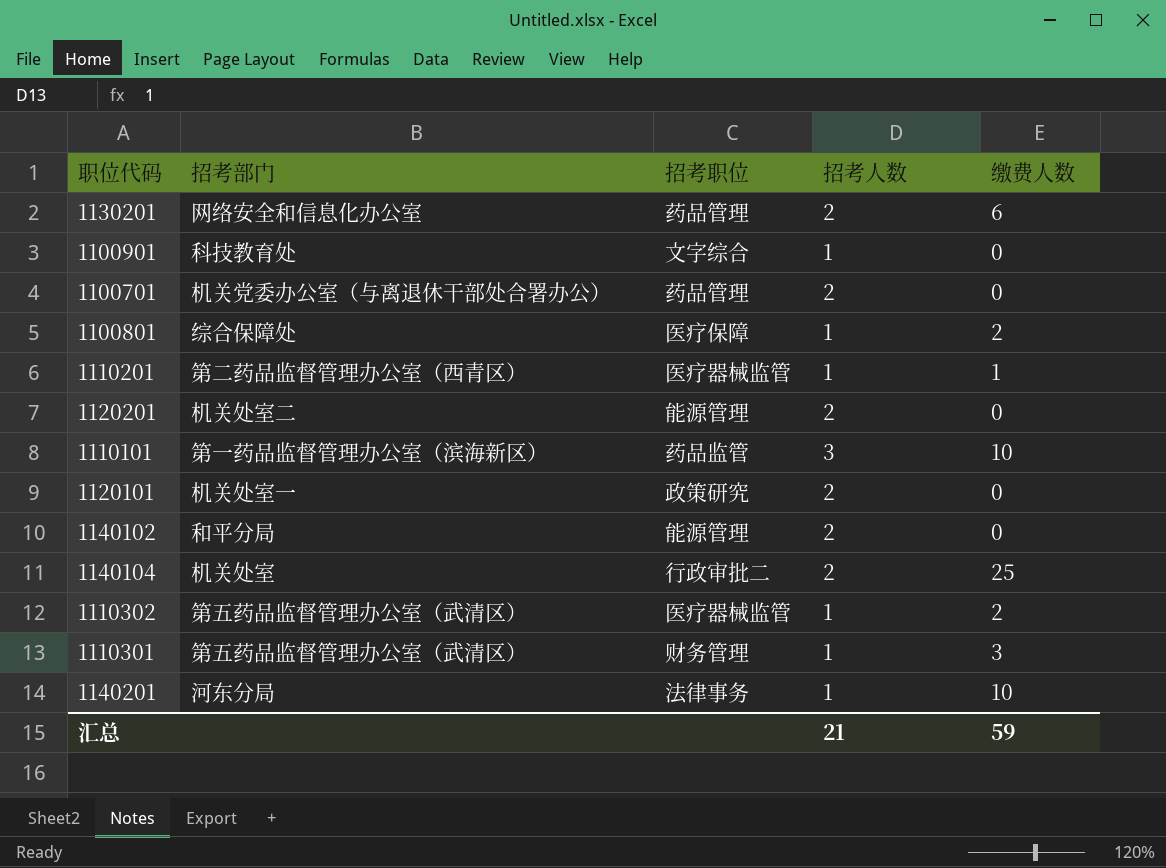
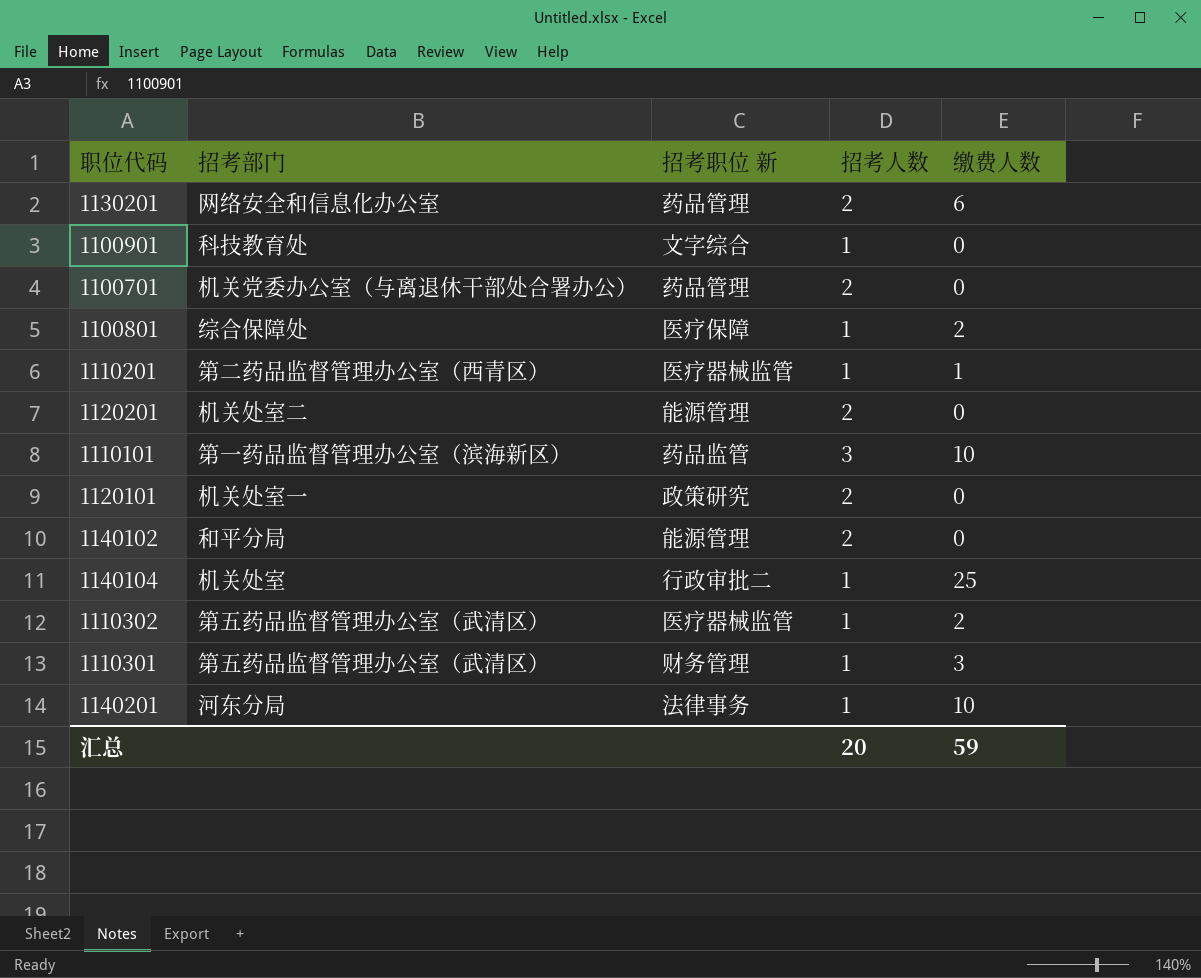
column name: 招考职位 -> 招考职位 新
1140104 | 招考人数: 2 -> 1
汇总 | 招考人数: 21 -> 20

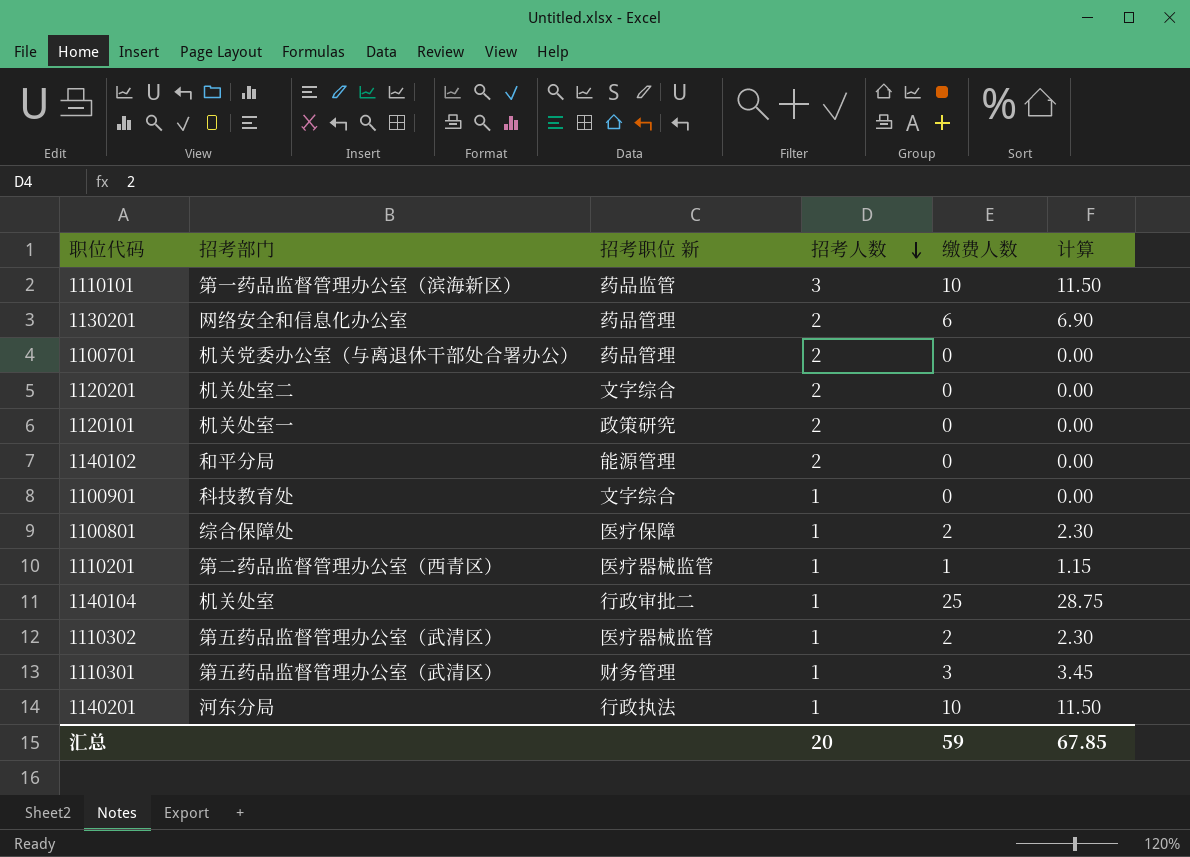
row order: none -> 招考人数 descending
column 计算 | formula: none -> [缴费人数] * 1.15
1120201 | 招考职位 新: 能源管理 -> 文字综合
1140201 | 招考职位 新: 法律事务 -> 行政执法

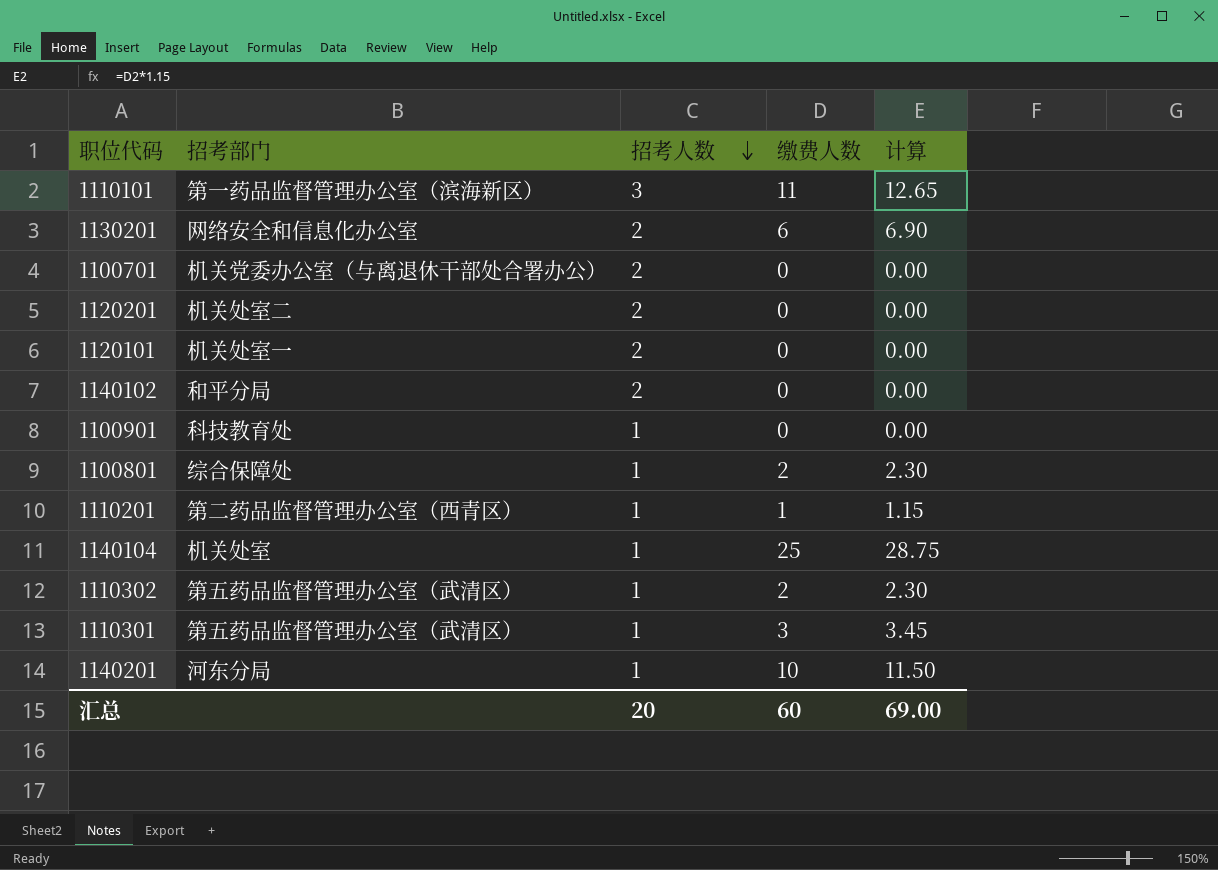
column 招考职位 新 | position: 3 -> none
1110101 | 缴费人数: 10 -> 11
1110101 | 计算: 11.50 -> 12.65
汇总 | 缴费人数: 59 -> 60
汇总 | 计算: 67.85 -> 69.00

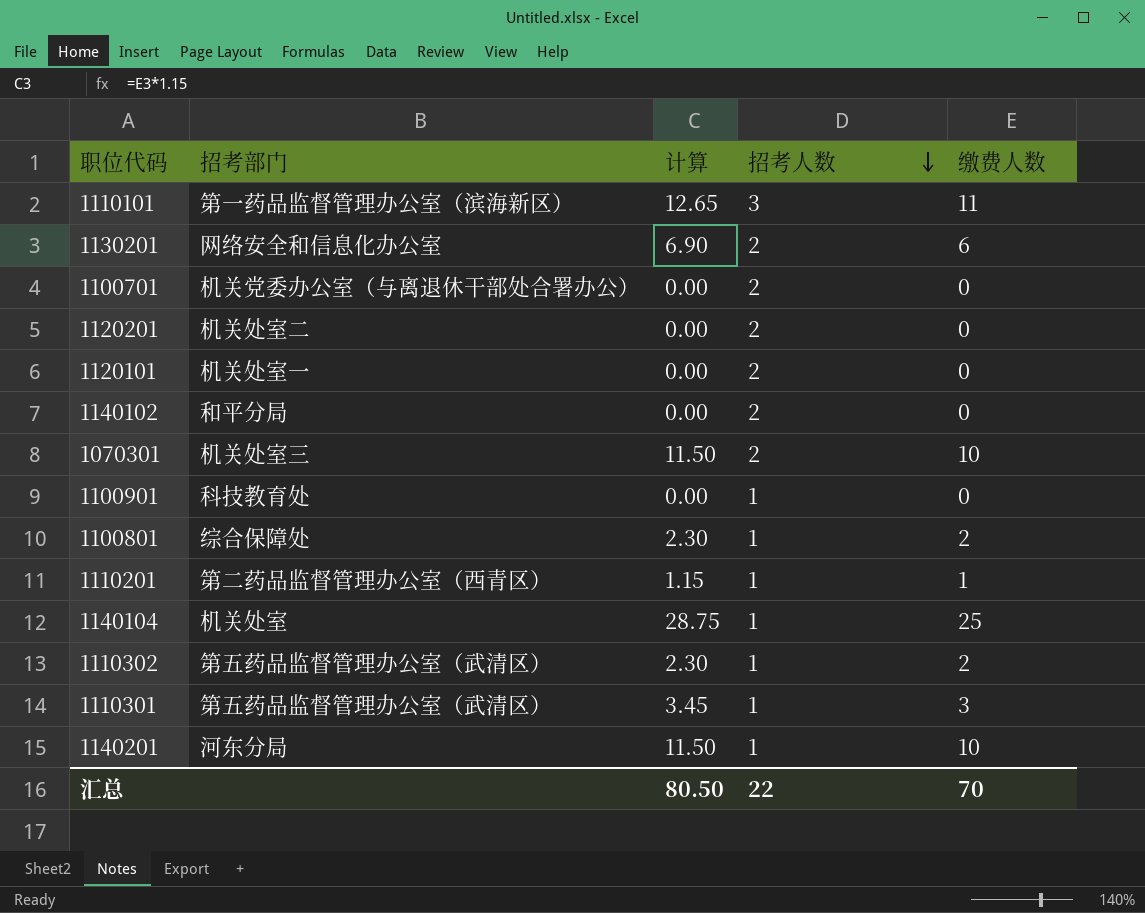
column 计算 | position: 5 -> 3
row 1070301: none -> 机关处室三 | 11.50 | 2 | 10
汇总 | 计算: 69.00 -> 80.50
汇总 | 招考人数: 20 -> 22
汇总 | 缴费人数: 60 -> 70

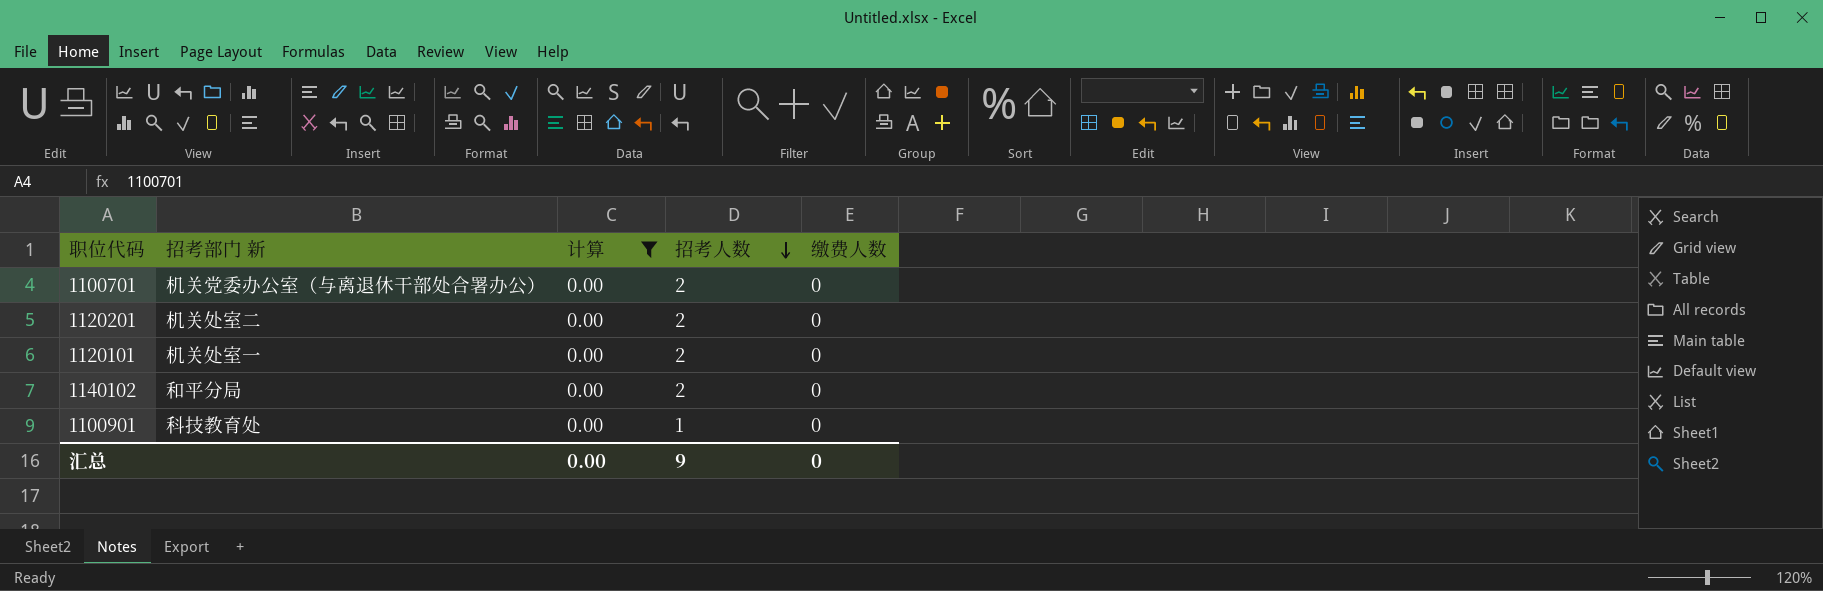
filter: none -> 计算 = 0.00
column name: 招考部门 -> 招考部门 新
汇总 | 计算: 80.50 -> 0.00
汇总 | 招考人数: 22 -> 9
汇总 | 缴费人数: 70 -> 0

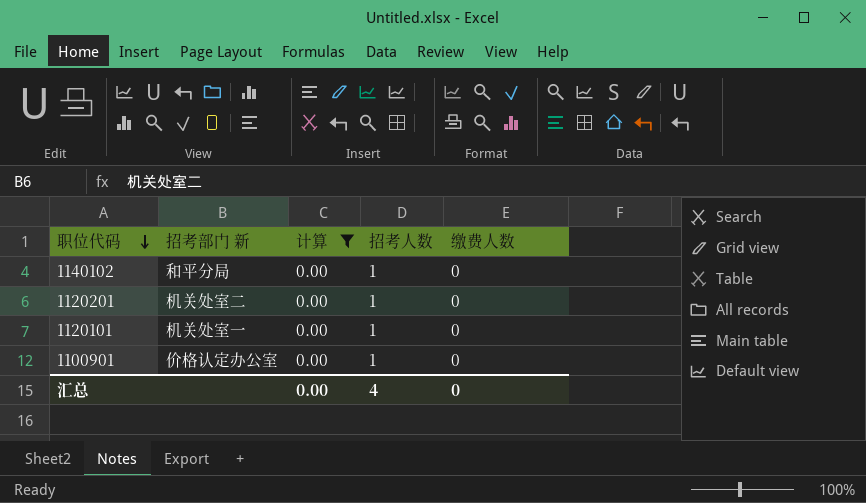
row order: 招考人数 descending -> 职位代码 descending
row 1100701: 机关党委办公室（与离退休干部处合署办公） | 0.00 | 2 | 0 -> none
1140102 | 招考人数: 2 -> 1
1120201 | 招考人数: 2 -> 1
1120101 | 招考人数: 2 -> 1
1100901 | 招考部门 新: 科技教育处 -> 价格认定办公室
汇总 | 招考人数: 9 -> 4

